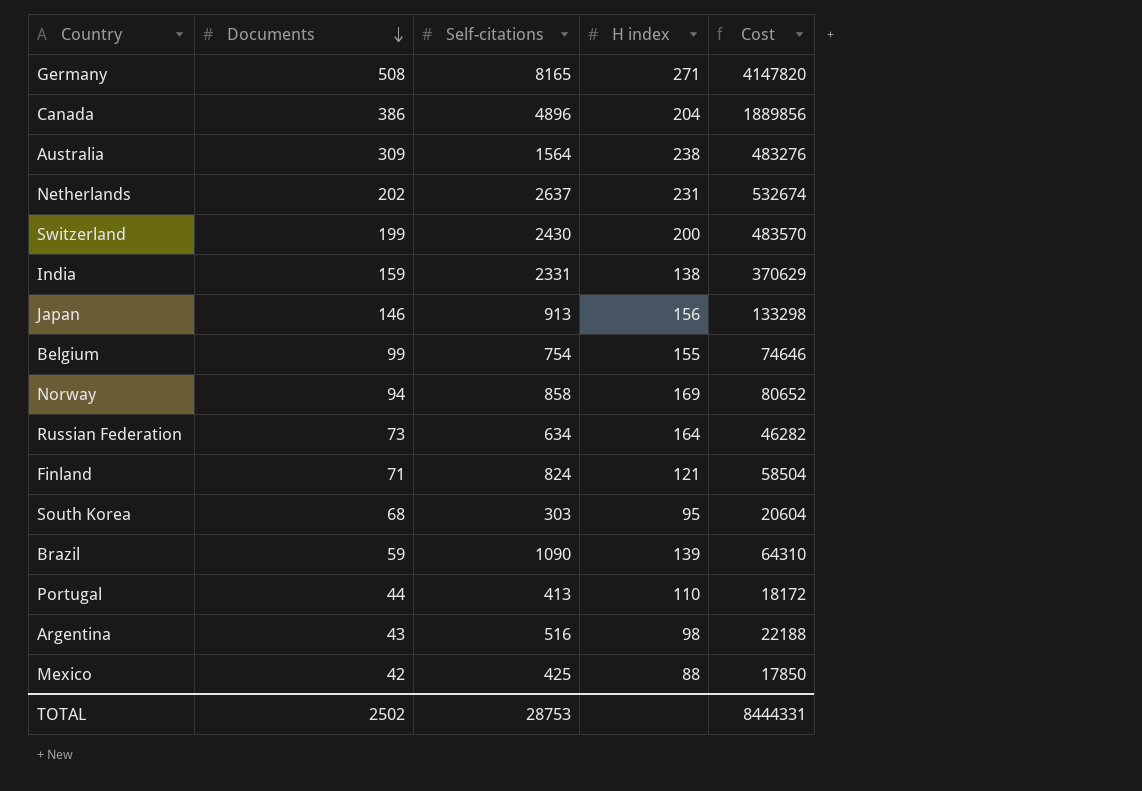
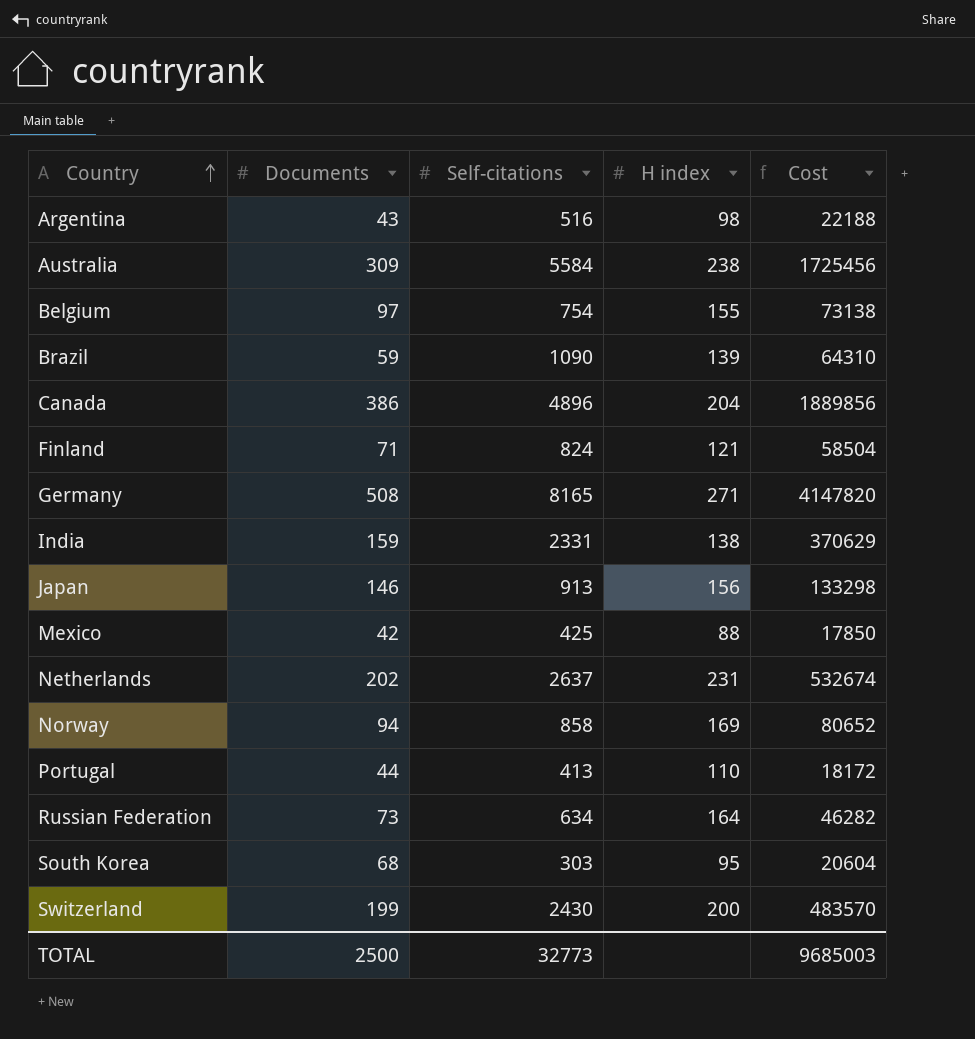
row order: Documents descending -> Country ascending
Australia | Self-citations: 1564 -> 5584
Australia | Cost: 483276 -> 1725456
Belgium | Documents: 99 -> 97
Belgium | Cost: 74646 -> 73138
TOTAL | Documents: 2502 -> 2500
TOTAL | Self-citations: 28753 -> 32773
TOTAL | Cost: 8444331 -> 9685003

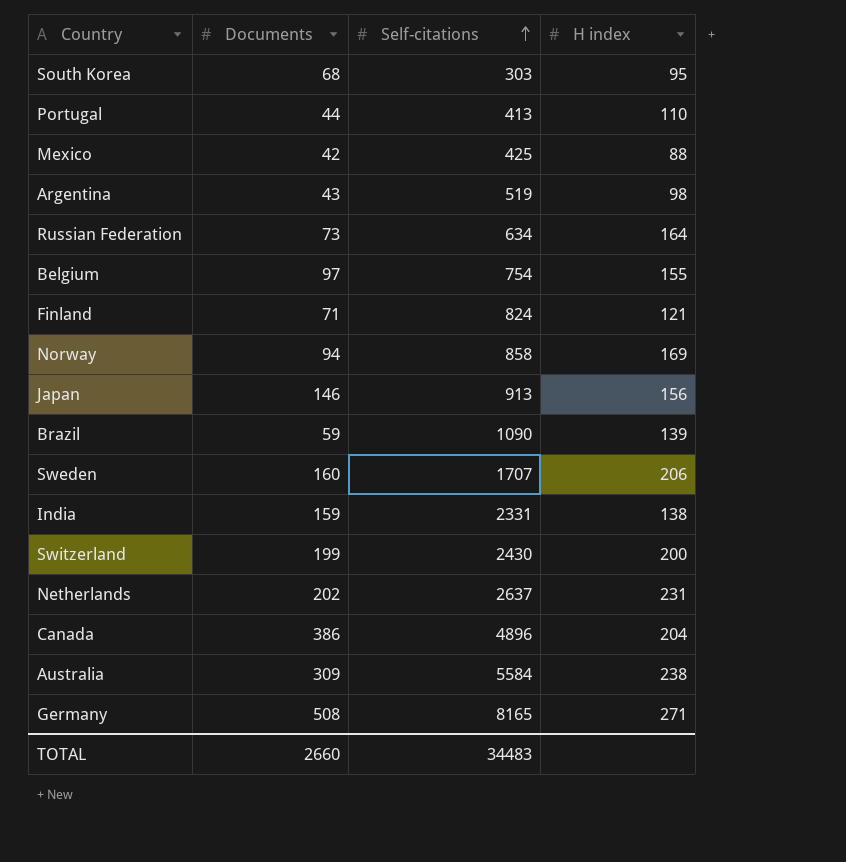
row order: Country ascending -> Self-citations ascending
column Cost | formula: [Documents] * [Self-citations] -> none
Argentina | Self-citations: 516 -> 519
row Sweden: none -> 160 | 1707 | 206
TOTAL | Documents: 2500 -> 2660
TOTAL | Self-citations: 32773 -> 34483

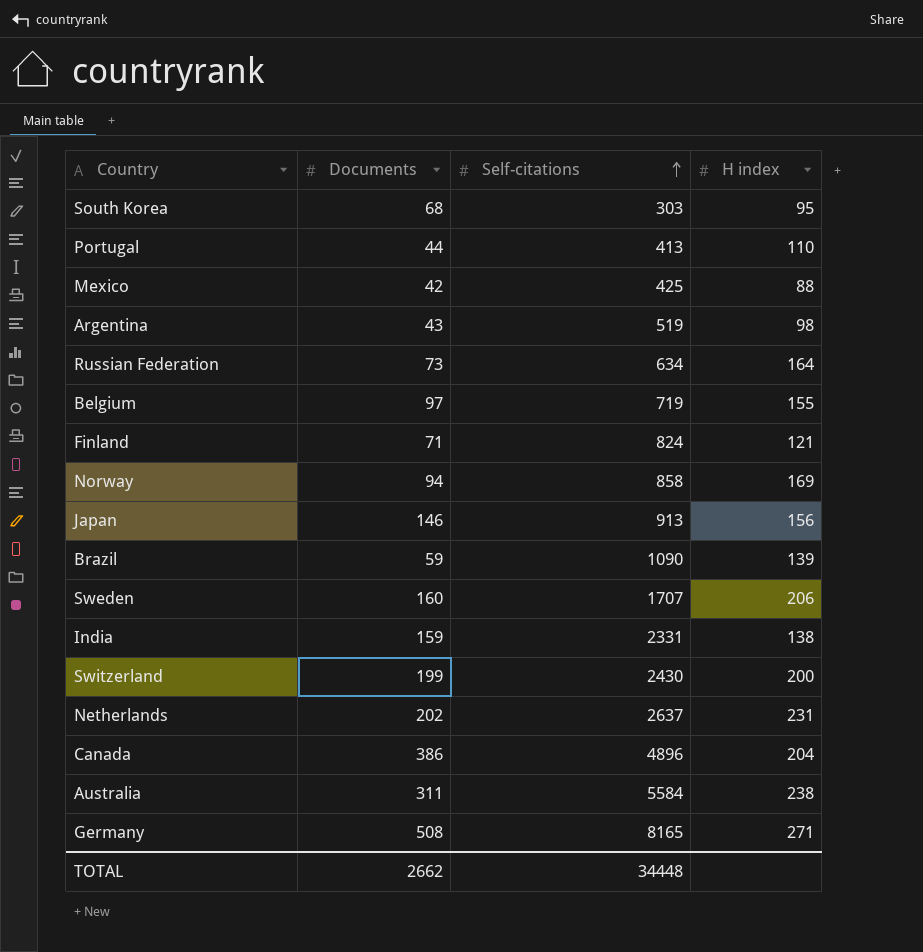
Belgium | Self-citations: 754 -> 719
Australia | Documents: 309 -> 311
TOTAL | Documents: 2660 -> 2662
TOTAL | Self-citations: 34483 -> 34448

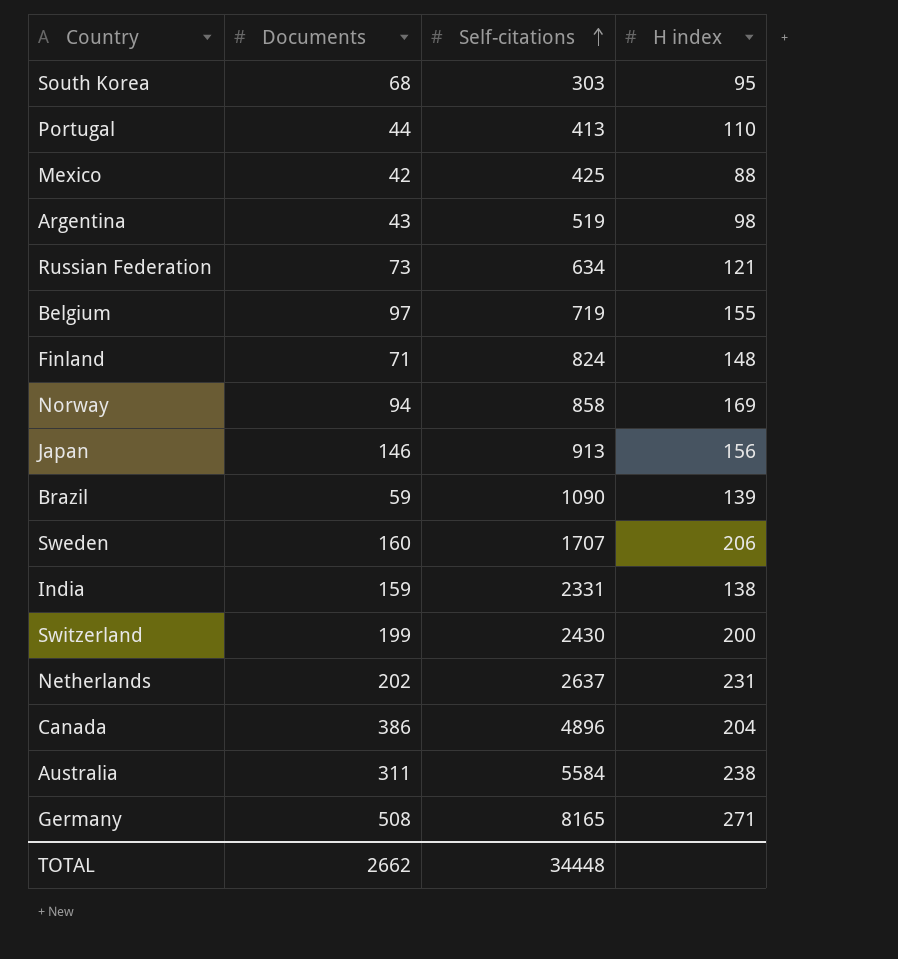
Russian Federation | H index: 164 -> 121
Finland | H index: 121 -> 148

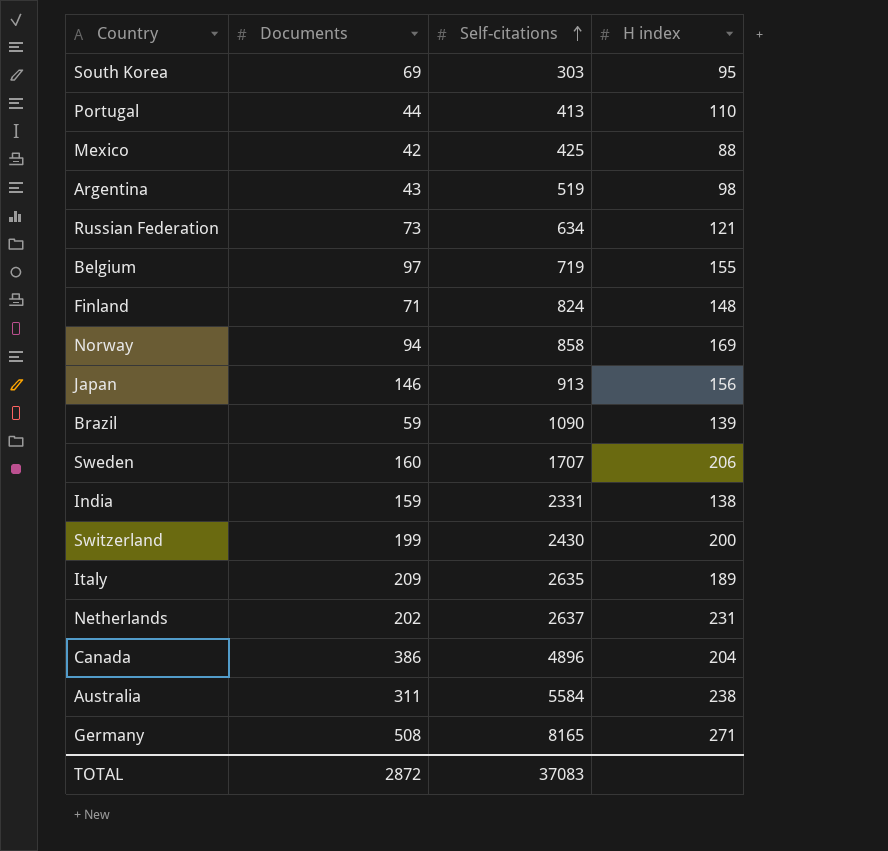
South Korea | Documents: 68 -> 69
row Italy: none -> 209 | 2635 | 189
TOTAL | Documents: 2662 -> 2872
TOTAL | Self-citations: 34448 -> 37083

